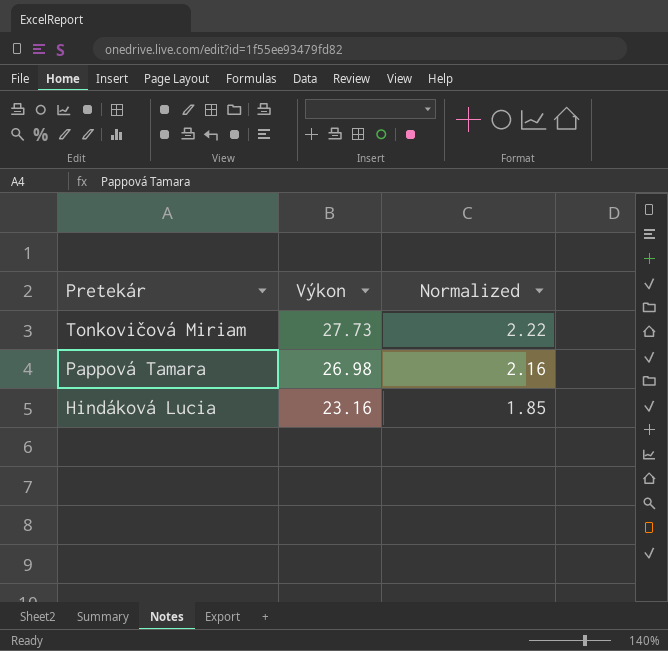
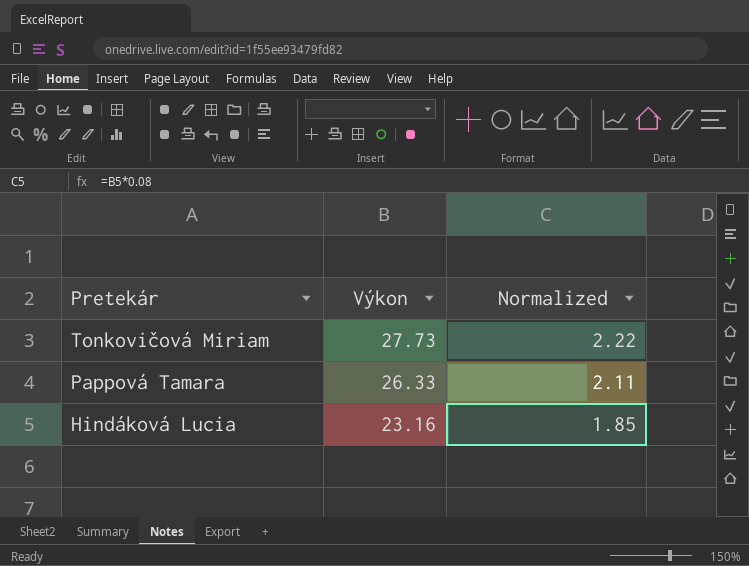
Pappová Tamara | Výkon: 26.98 -> 26.33
Pappová Tamara | Normalized: 2.16 -> 2.11

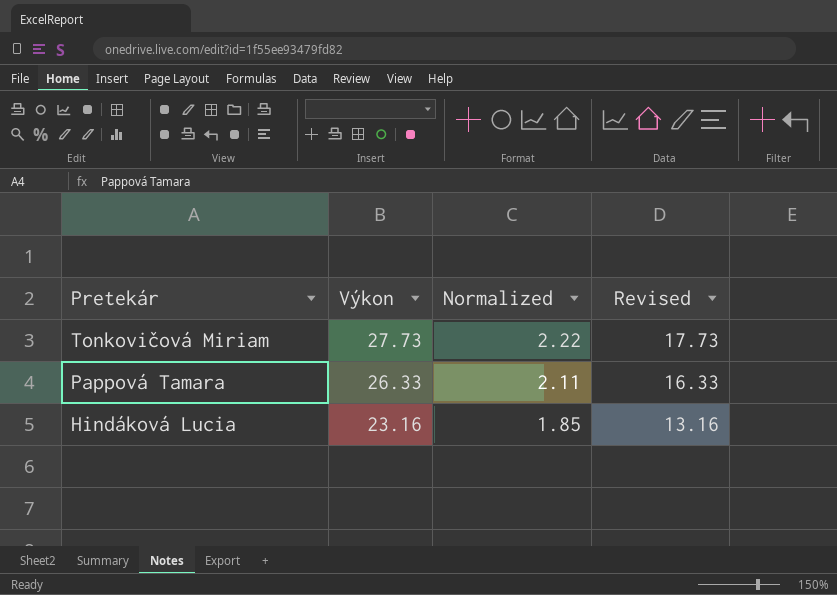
column Revised | formula: none -> [Výkon] - 10

